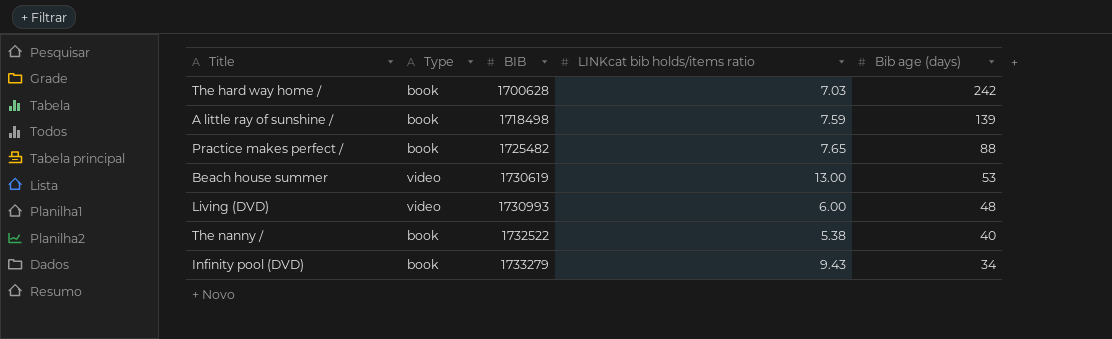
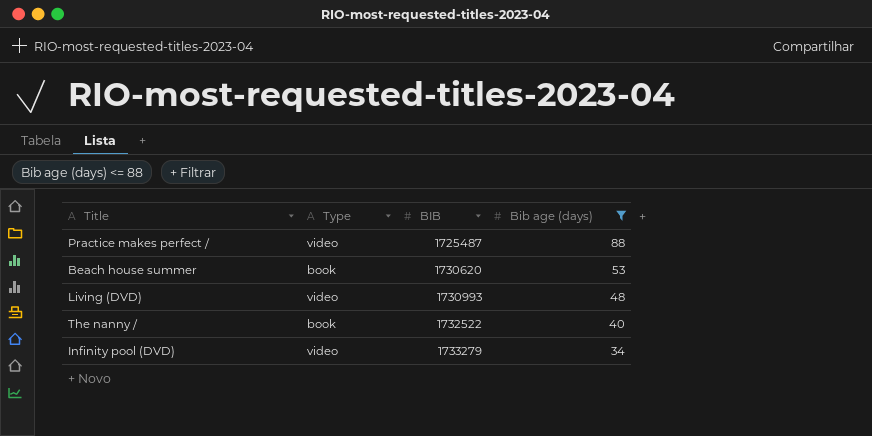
filter: none -> Bib age (days) <= 88
column LINKcat bib holds/items ratio | position: 4 -> none
Practice makes perfect / | Type: book -> video
Practice makes perfect / | BIB: 1725482 -> 1725487
Beach house summer | Type: video -> book
Beach house summer | BIB: 1730619 -> 1730620
Infinity pool (DVD) | Type: book -> video

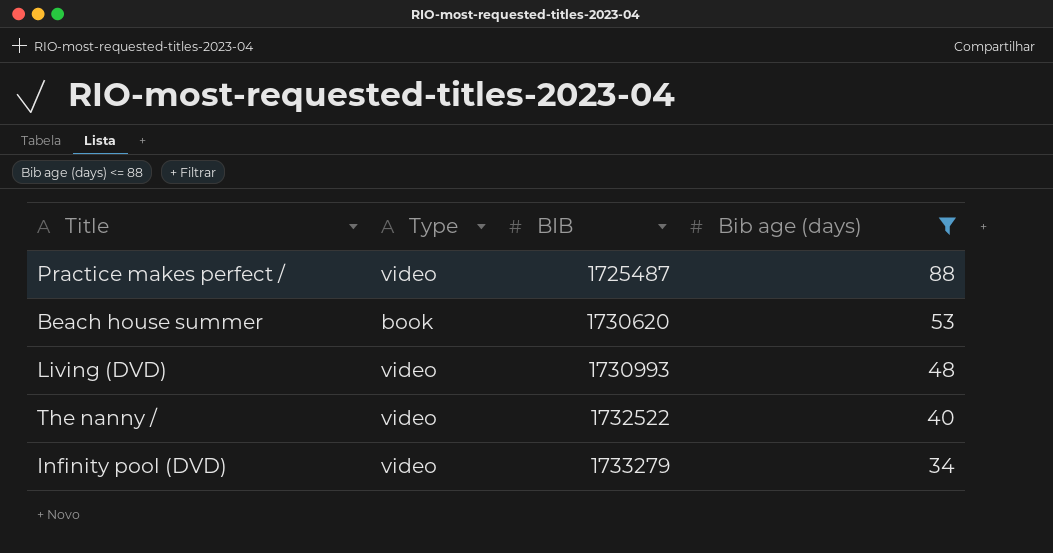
The nanny / | Type: book -> video

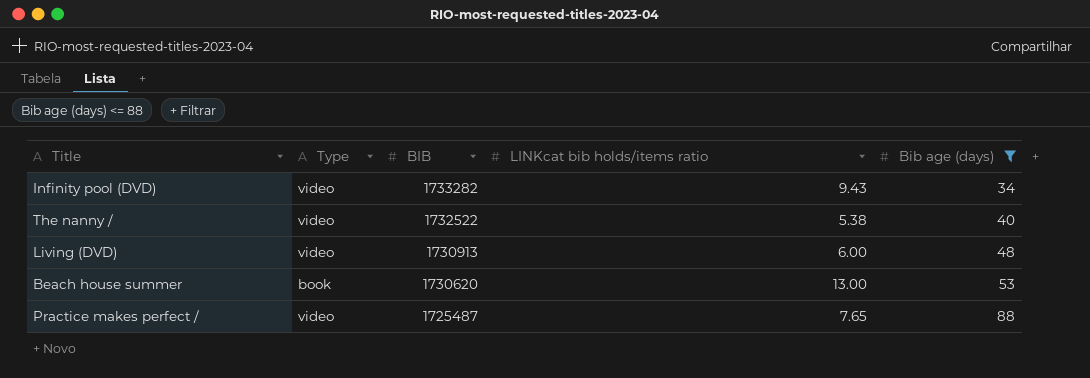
row order: BIB ascending -> BIB descending
column LINKcat bib holds/items ratio | position: none -> 4
Infinity pool (DVD) | BIB: 1733279 -> 1733282
Living (DVD) | BIB: 1730993 -> 1730913

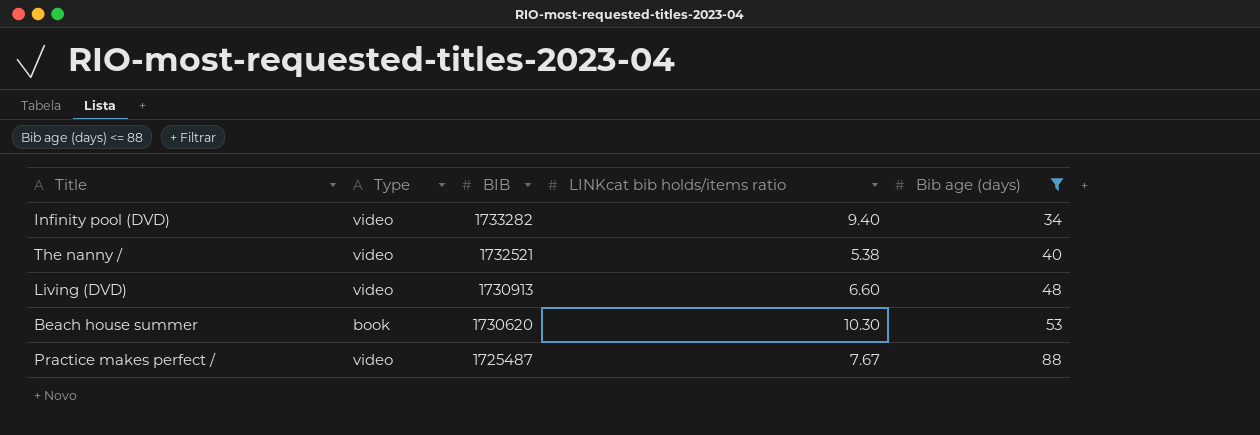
Infinity pool (DVD) | LINKcat bib holds/items ratio: 9.43 -> 9.40
The nanny / | BIB: 1732522 -> 1732521
Living (DVD) | LINKcat bib holds/items ratio: 6.00 -> 6.60
Beach house summer | LINKcat bib holds/items ratio: 13.00 -> 10.30
Practice makes perfect / | LINKcat bib holds/items ratio: 7.65 -> 7.67

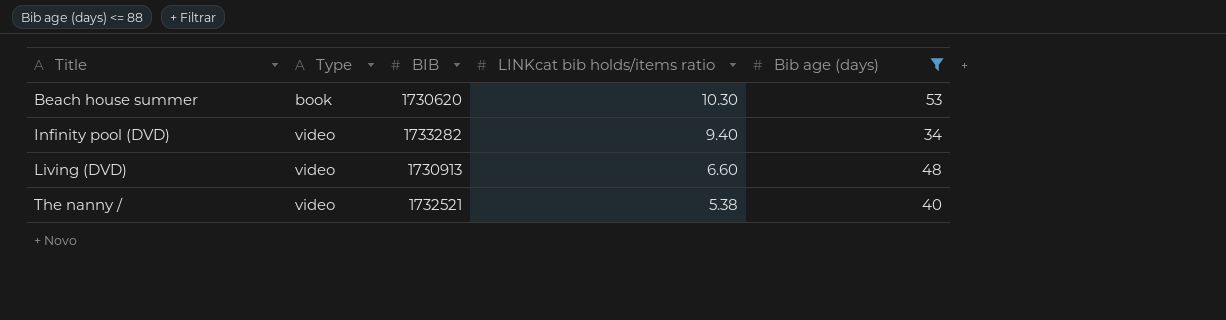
row order: BIB descending -> Title ascending
row Practice makes perfect /: video | 1725487 | 7.67 | 88 -> none

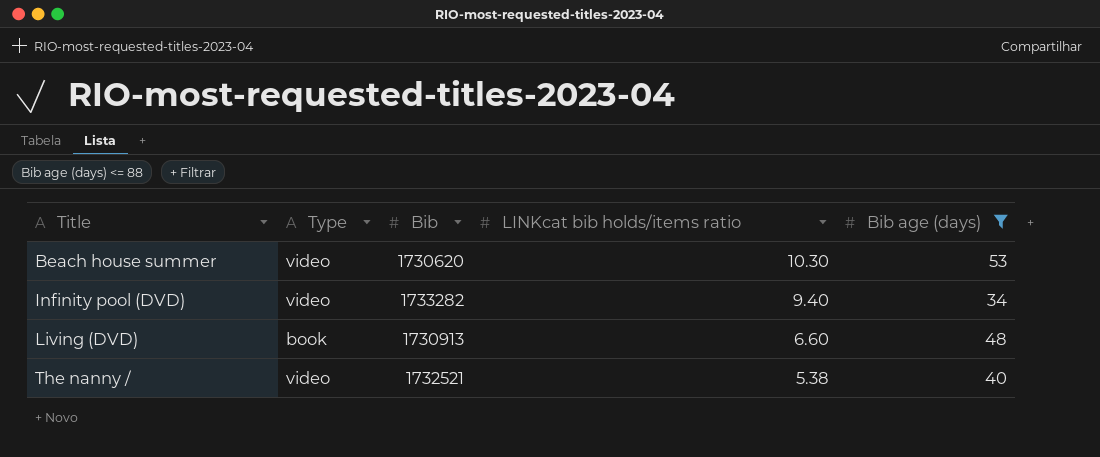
column name: BIB -> Bib
Beach house summer | Type: book -> video
Living (DVD) | Type: video -> book

